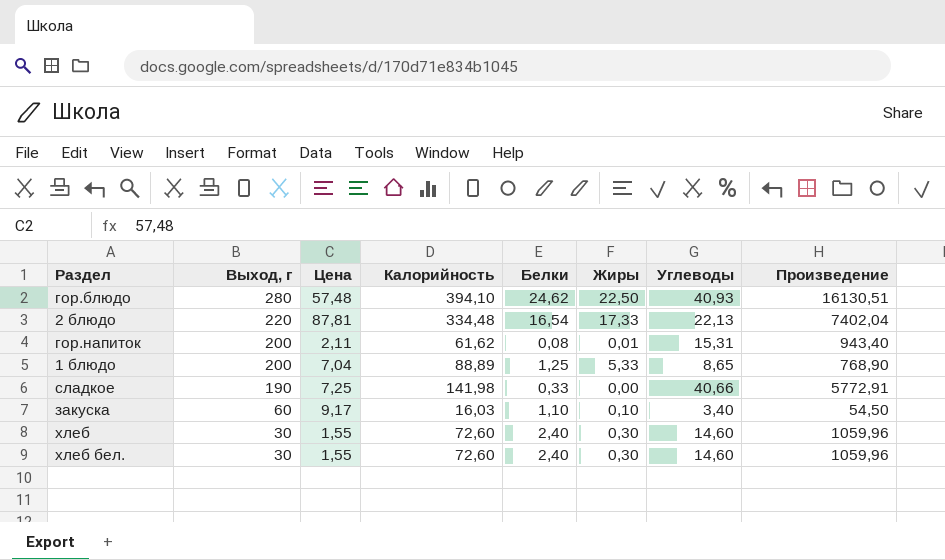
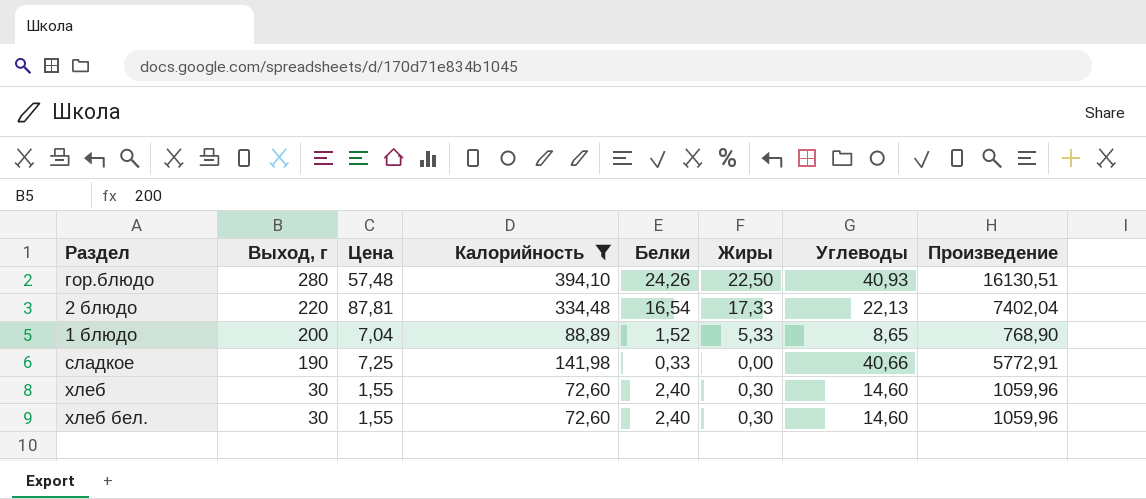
filter: none -> Калорийность >= 72,60
гор.блюдо | Белки: 24,62 -> 24,26
1 блюдо | Белки: 1,25 -> 1,52

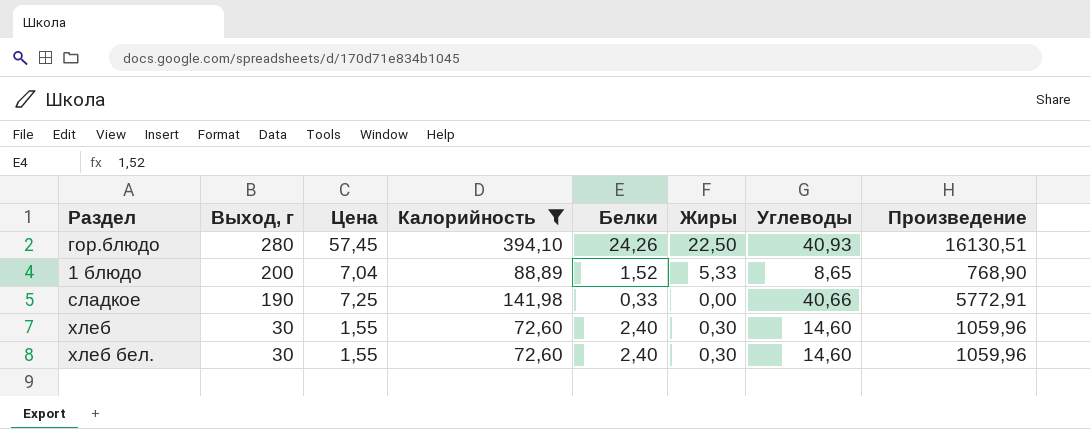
row 2 блюдо: 220 | 87,81 | 334,48 | 16,54 | 17,33 | 22,13 | 7402,04 -> none
гор.блюдо | Цена: 57,48 -> 57,45

